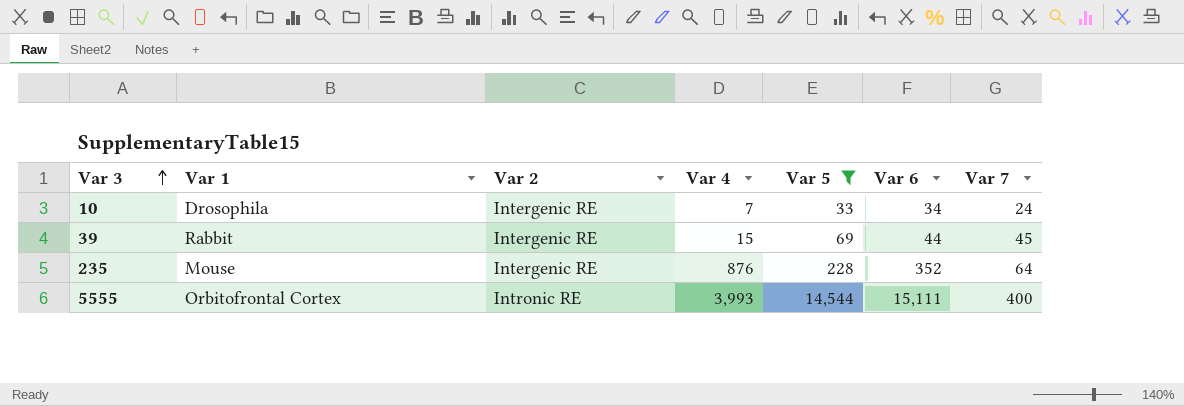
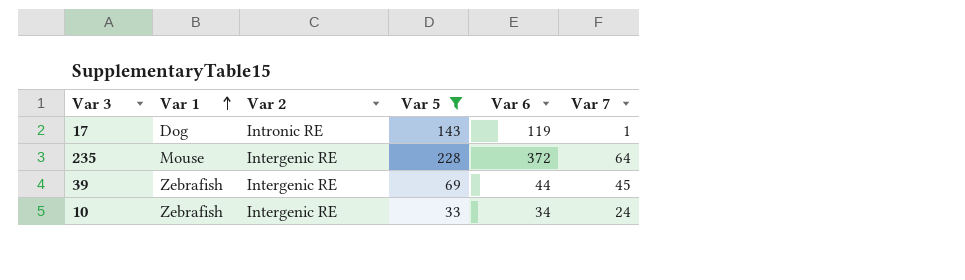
row order: Var 3 ascending -> Var 1 ascending
column Var 4 | position: 4 -> none
row 5555: Orbitofrontal Cortex | Intronic RE | 3,993 | 14,544 | 15,111 | 400 -> none
row 17: none -> Dog | Intronic RE | 143 | 119 | 1
235 | Var 6: 352 -> 372
39 | Var 1: Rabbit -> Zebrafish
10 | Var 1: Drosophila -> Zebrafish

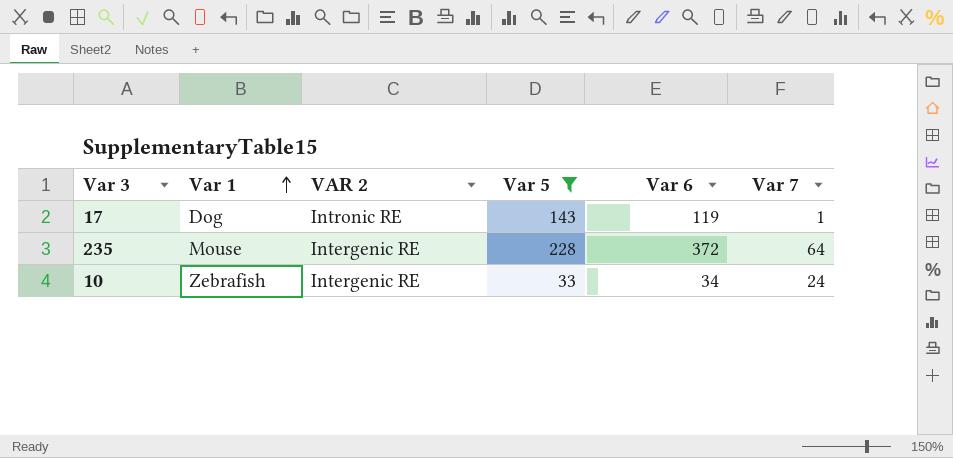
column name: Var 2 -> VAR 2
row 39: Zebrafish | Intergenic RE | 69 | 44 | 45 -> none

